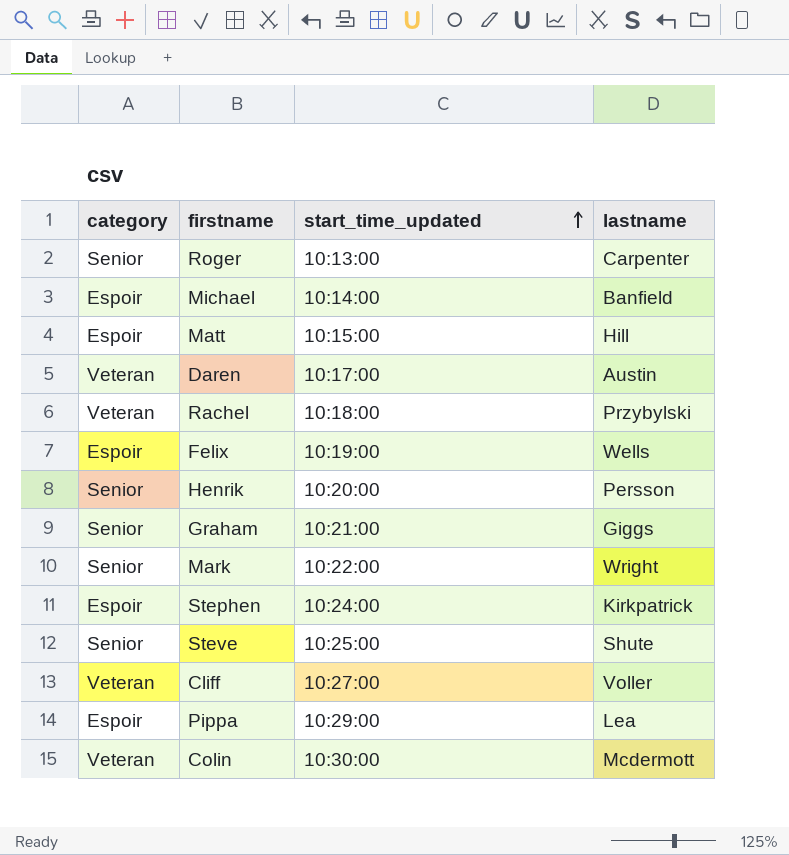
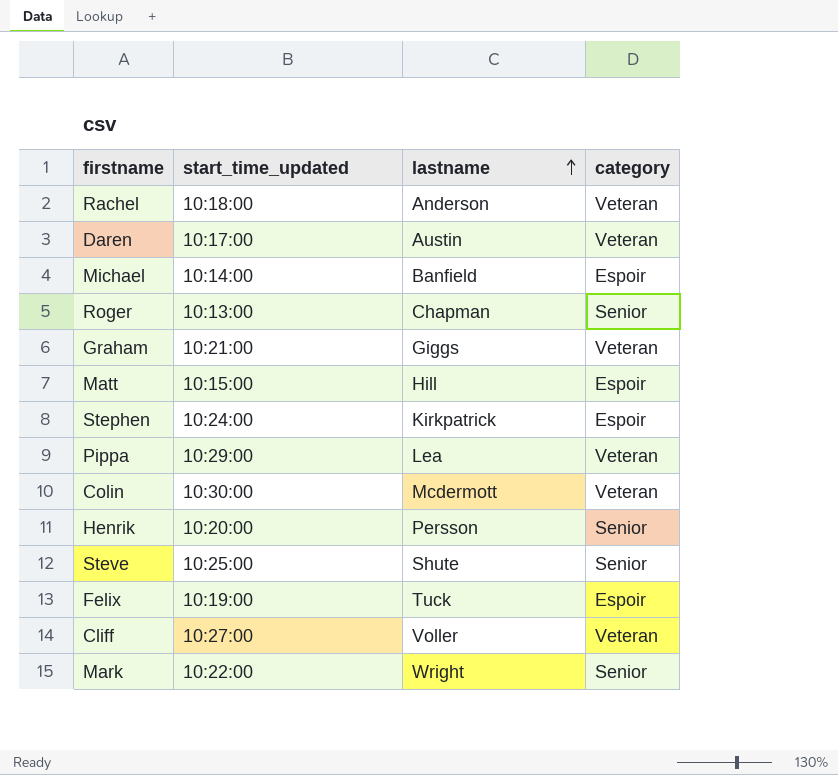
row order: start_time_updated ascending -> lastname ascending
column category | position: 1 -> 4
Rachel | lastname: Przybylski -> Anderson
Roger | lastname: Carpenter -> Chapman
Graham | category: Senior -> Veteran
Pippa | category: Espoir -> Veteran
Felix | lastname: Wells -> Tuck

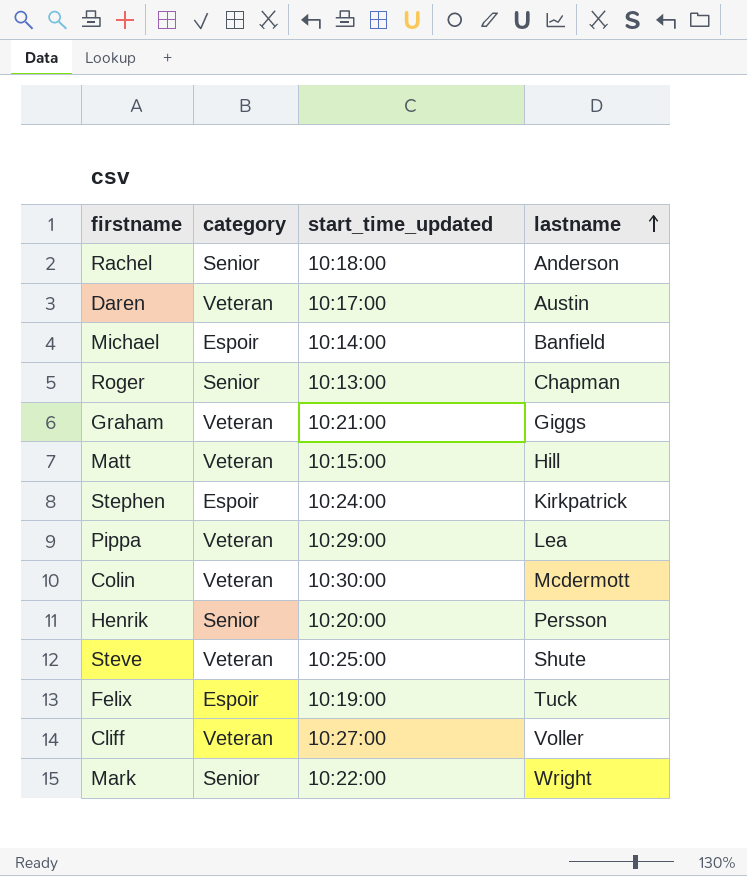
column category | position: 4 -> 2
Rachel | category: Veteran -> Senior
Matt | category: Espoir -> Veteran
Steve | category: Senior -> Veteran

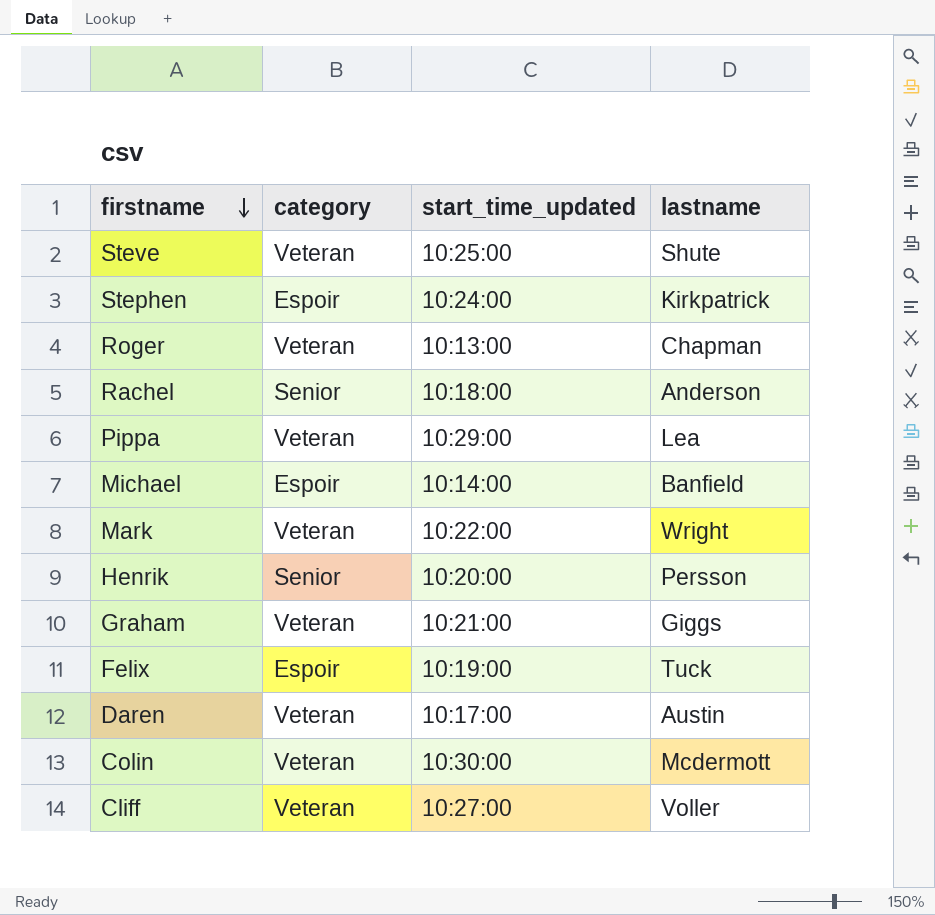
row order: lastname ascending -> firstname descending
row Matt: Veteran | 10:15:00 | Hill -> none
Roger | category: Senior -> Veteran
Mark | category: Senior -> Veteran

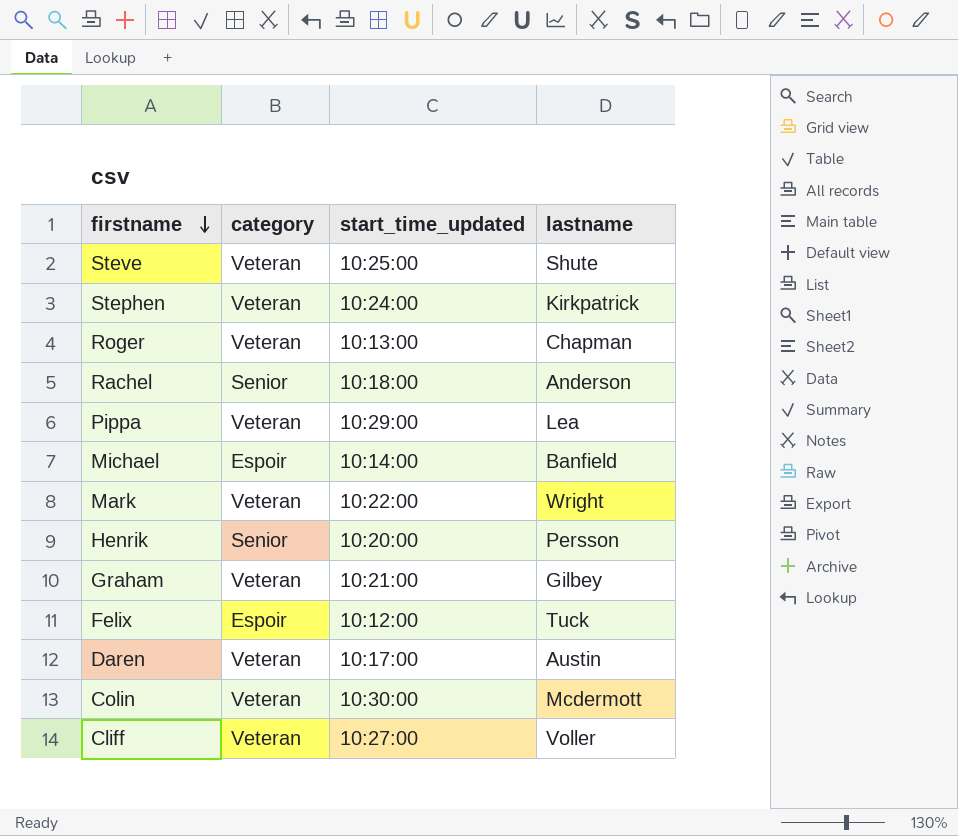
Stephen | category: Espoir -> Veteran
Graham | lastname: Giggs -> Gilbey
Felix | start_time_updated: 10:19:00 -> 10:12:00

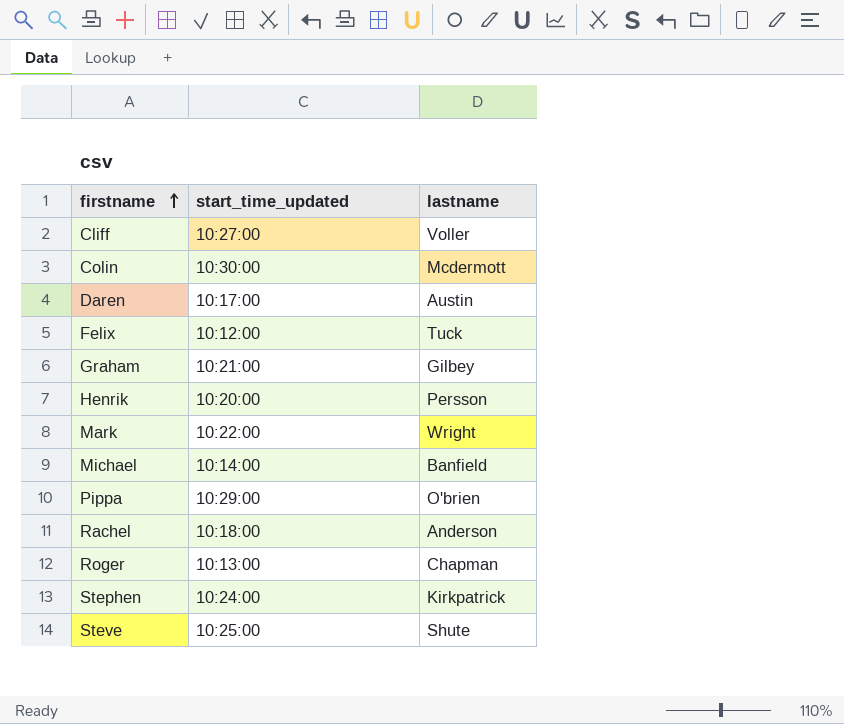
row order: firstname descending -> firstname ascending
column category | position: 2 -> none
Pippa | lastname: Lea -> O'brien

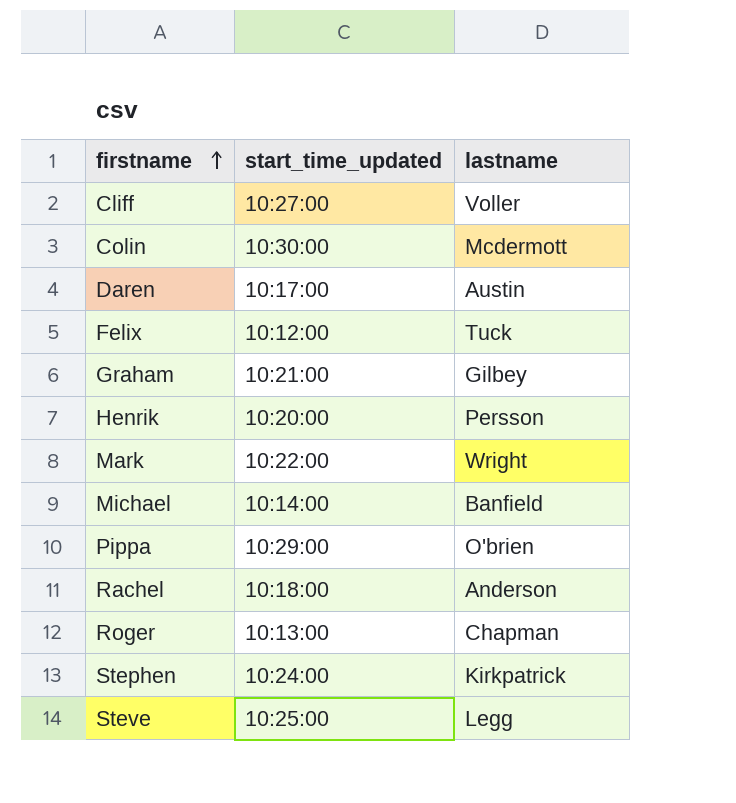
Steve | lastname: Shute -> Legg

